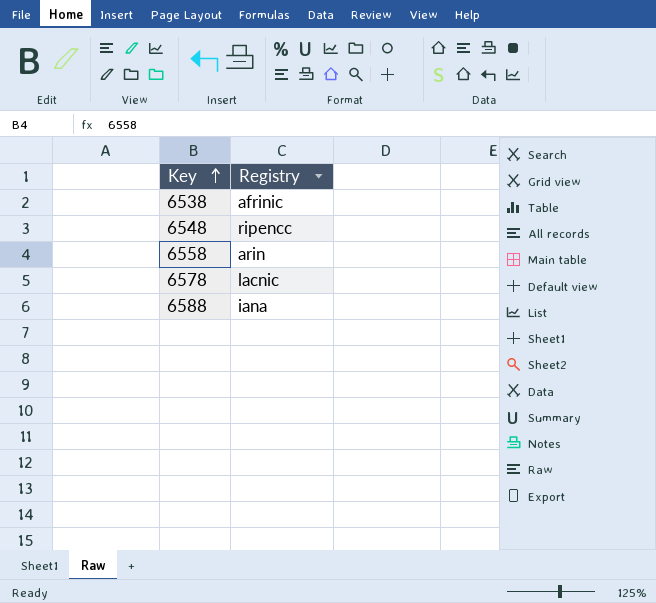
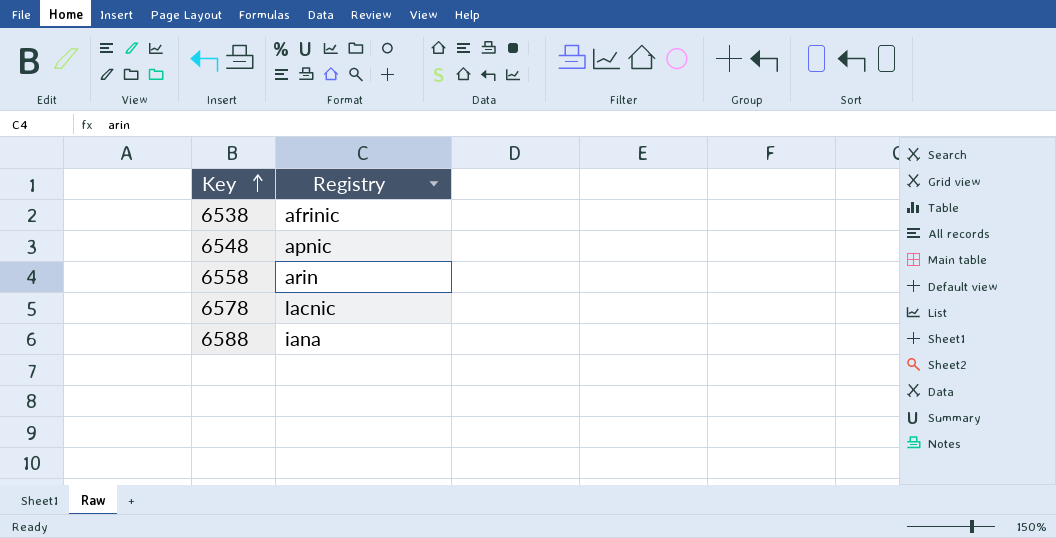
6548 | Registry: ripencc -> apnic

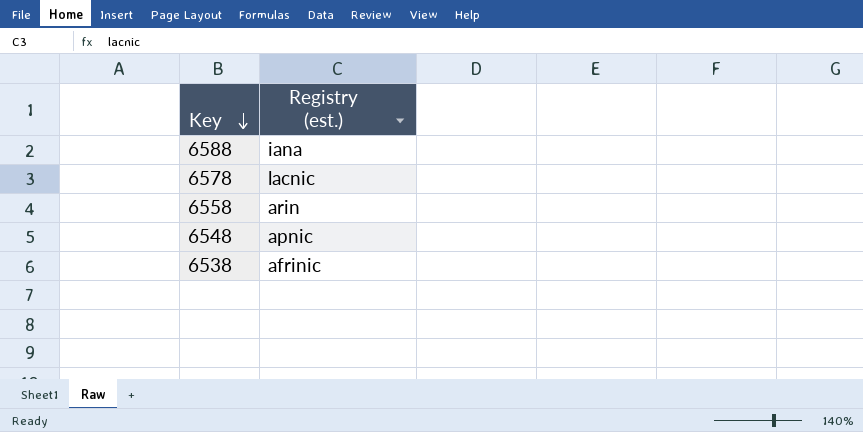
row order: Key ascending -> Key descending
column name: Registry -> Registry (est.)

